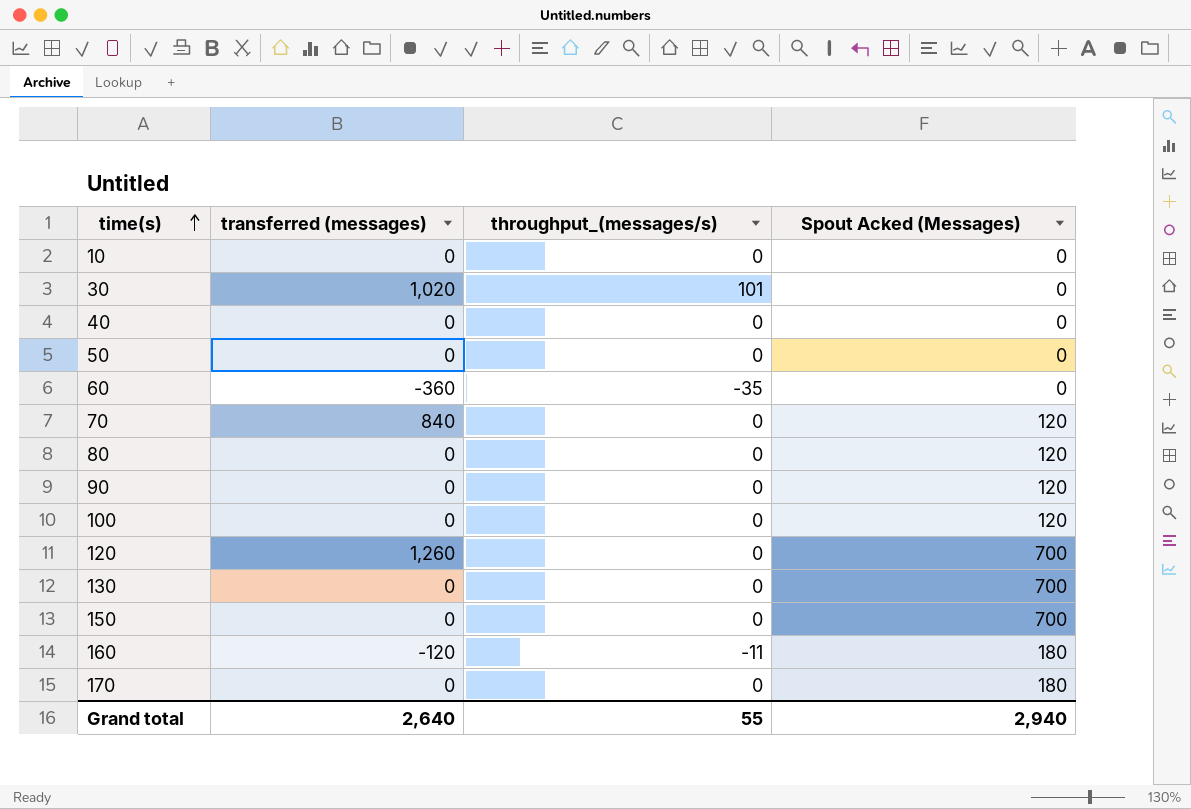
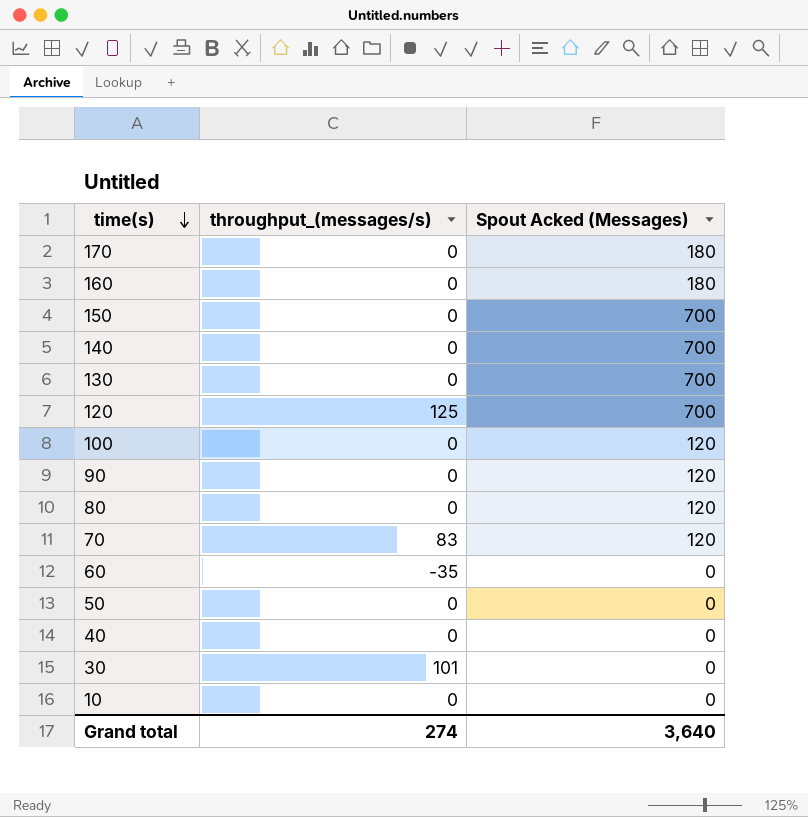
row order: time(s) ascending -> time(s) descending
column transferred (messages) | position: 2 -> none
160 | throughput_(messages/s): -11 -> 0
row 140: none -> 0 | 700
120 | throughput_(messages/s): 0 -> 125
70 | throughput_(messages/s): 0 -> 83
Grand total | throughput_(messages/s): 55 -> 274
Grand total | Spout Acked (Messages): 2,940 -> 3,640

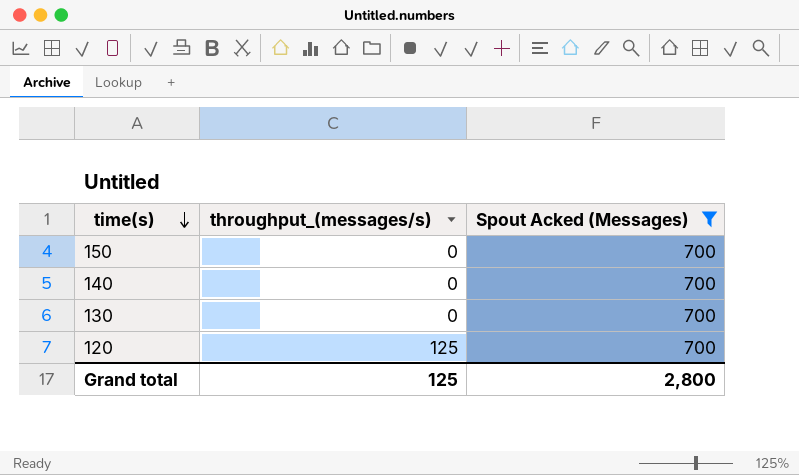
filter: none -> Spout Acked (Messages) = 700
Grand total | throughput_(messages/s): 274 -> 125
Grand total | Spout Acked (Messages): 3,640 -> 2,800

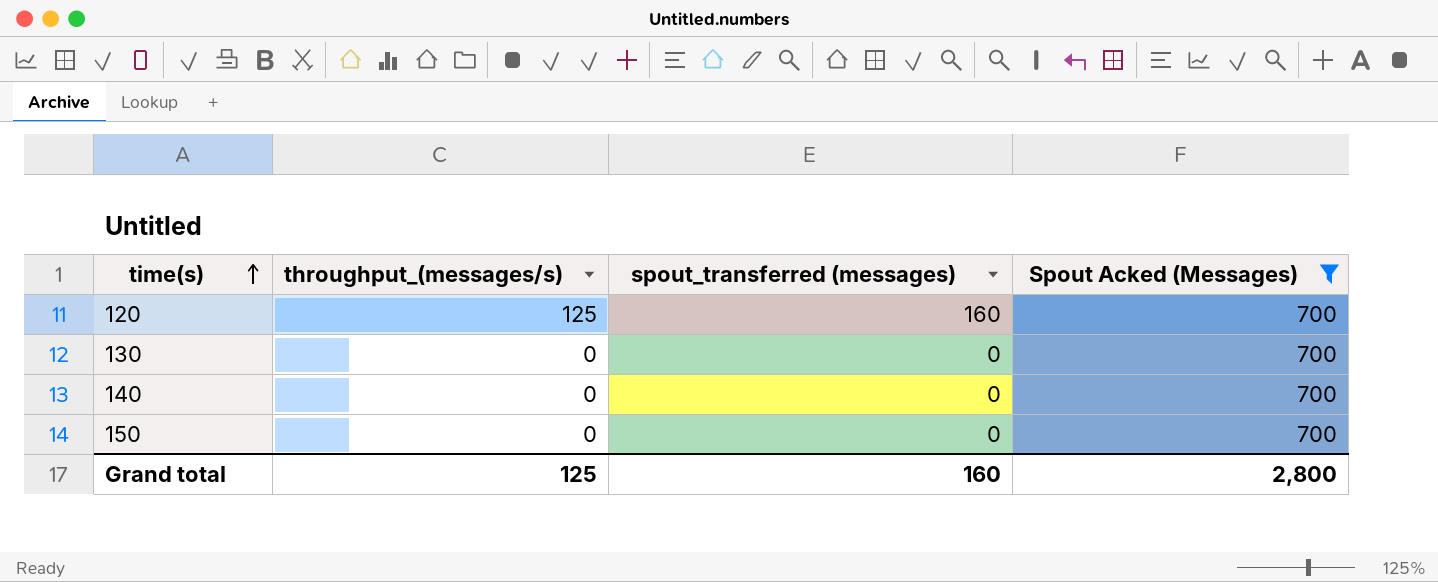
row order: time(s) descending -> time(s) ascending
column spout_transferred (messages) | position: none -> 3

